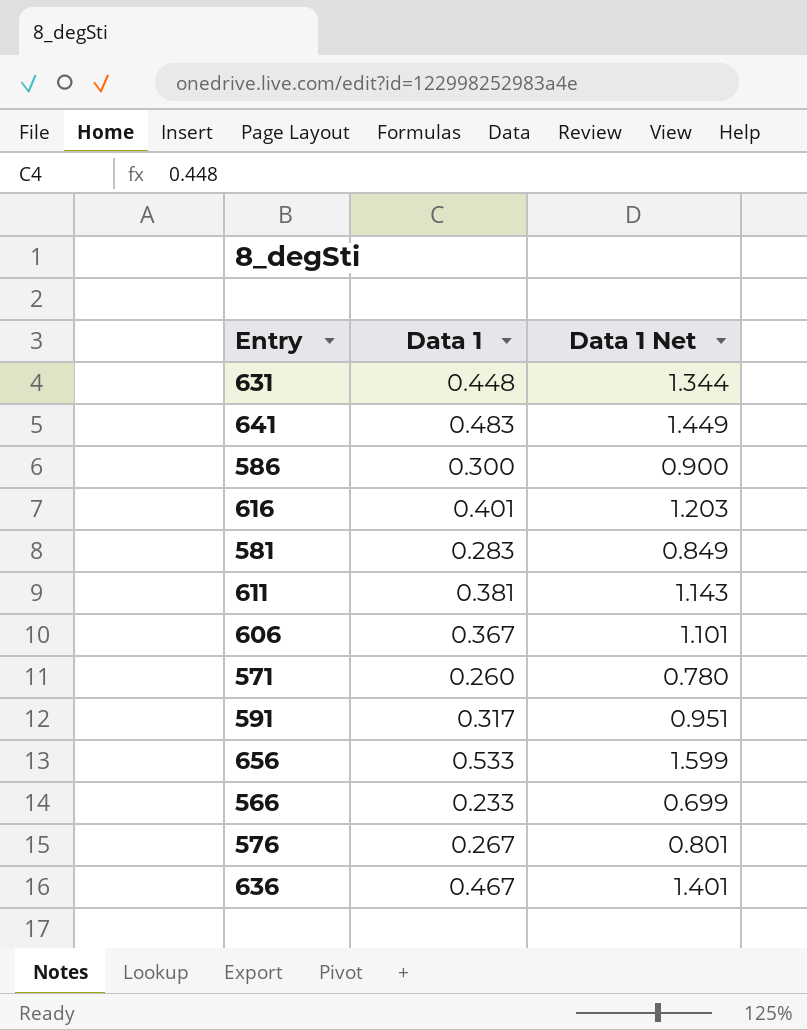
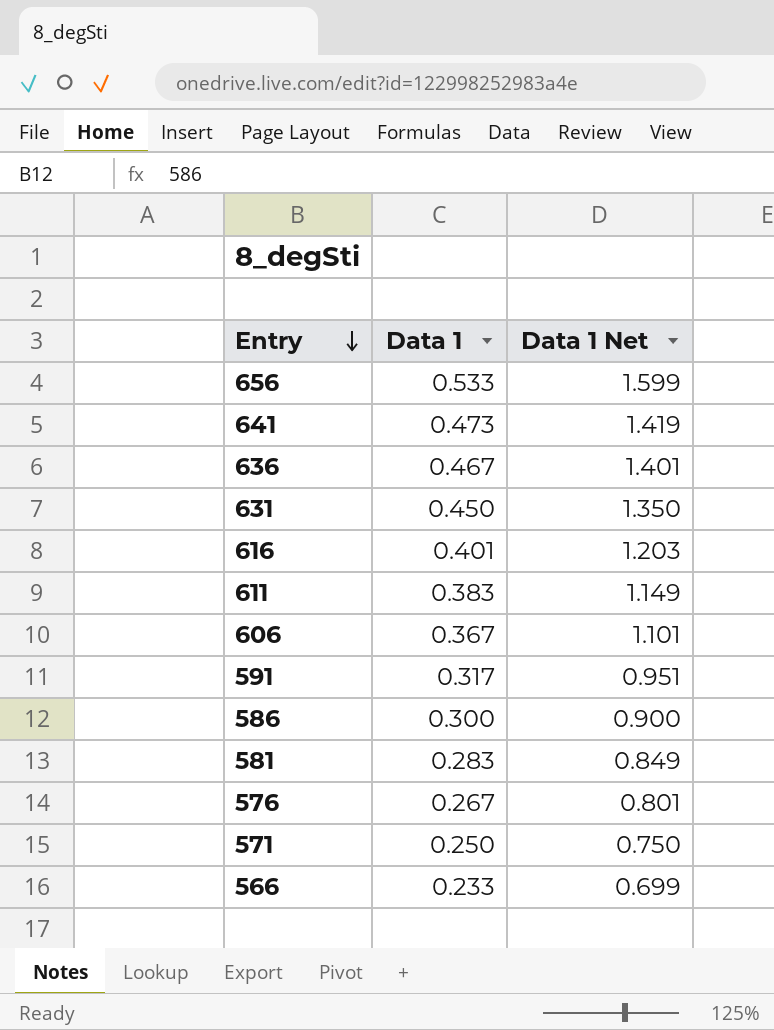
row order: none -> Entry descending
641 | Data 1: 0.483 -> 0.473
641 | Data 1 Net: 1.449 -> 1.419
631 | Data 1: 0.448 -> 0.450
631 | Data 1 Net: 1.344 -> 1.350
611 | Data 1: 0.381 -> 0.383
611 | Data 1 Net: 1.143 -> 1.149
571 | Data 1: 0.260 -> 0.250
571 | Data 1 Net: 0.780 -> 0.750

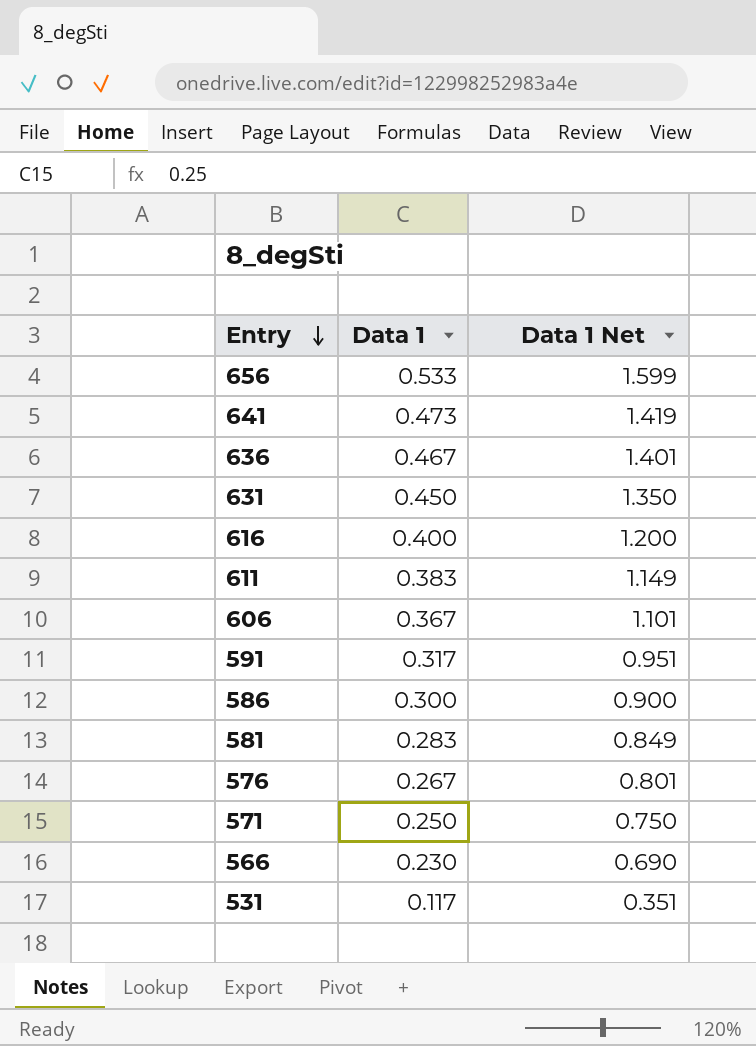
616 | Data 1: 0.401 -> 0.400
616 | Data 1 Net: 1.203 -> 1.200
566 | Data 1: 0.233 -> 0.230
566 | Data 1 Net: 0.699 -> 0.690
row 531: none -> 0.117 | 0.351

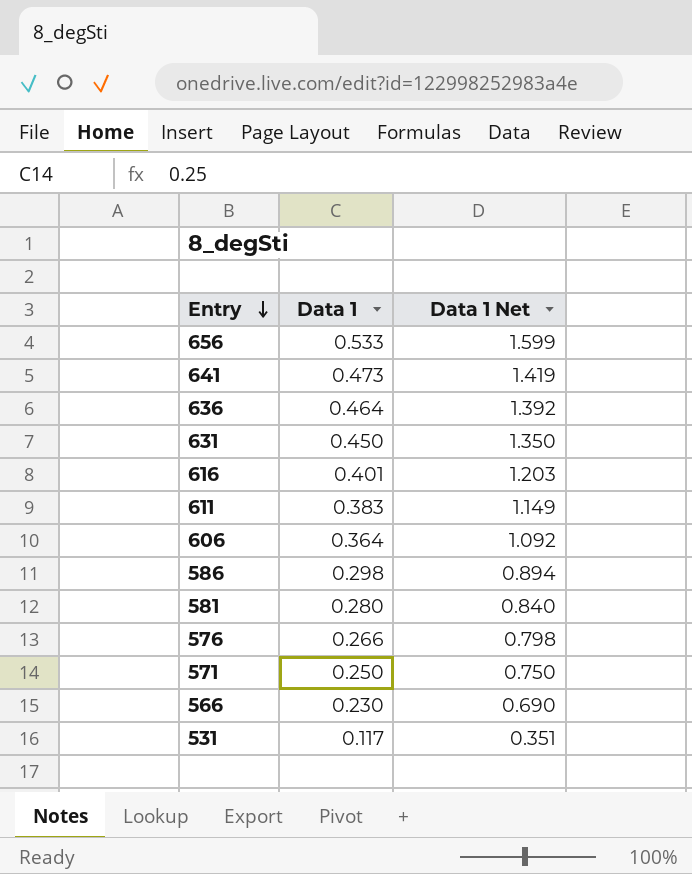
row 591: 0.317 | 0.951 -> none
636 | Data 1: 0.467 -> 0.464
636 | Data 1 Net: 1.401 -> 1.392
616 | Data 1: 0.400 -> 0.401
616 | Data 1 Net: 1.200 -> 1.203
606 | Data 1: 0.367 -> 0.364
606 | Data 1 Net: 1.101 -> 1.092
586 | Data 1: 0.300 -> 0.298
586 | Data 1 Net: 0.900 -> 0.894
581 | Data 1: 0.283 -> 0.280
581 | Data 1 Net: 0.849 -> 0.840
576 | Data 1: 0.267 -> 0.266
576 | Data 1 Net: 0.801 -> 0.798

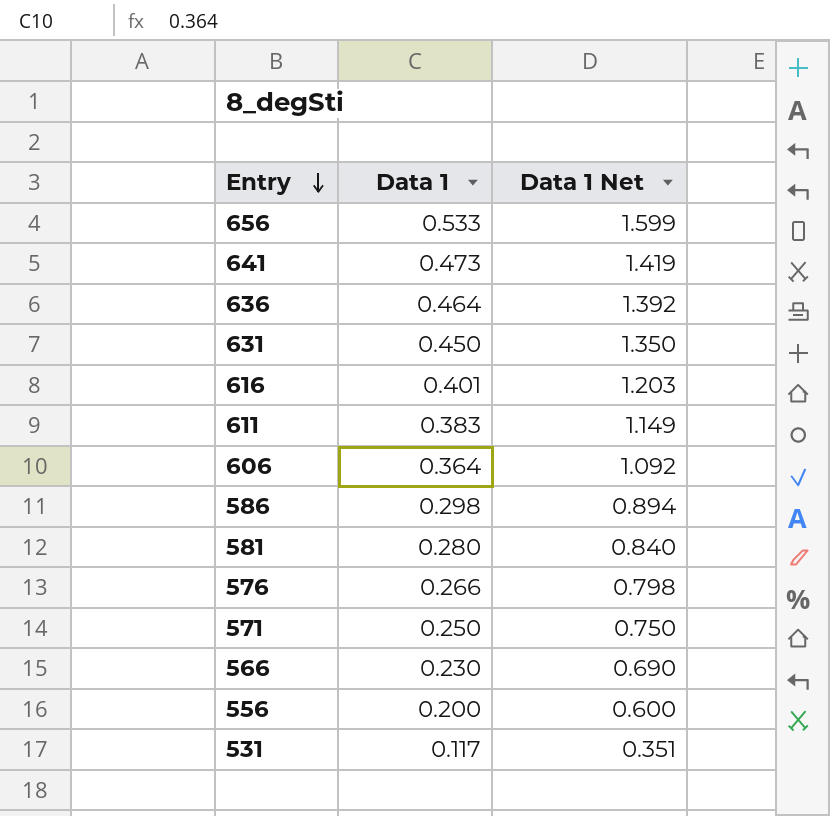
row 556: none -> 0.200 | 0.600

